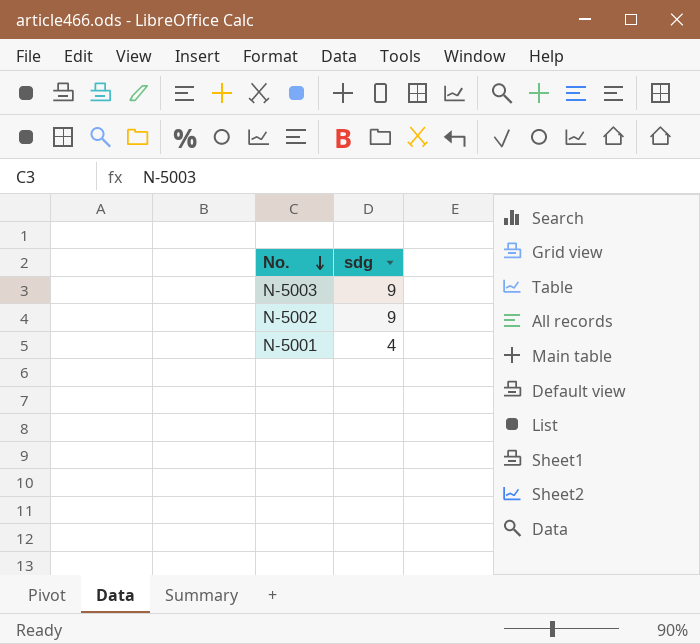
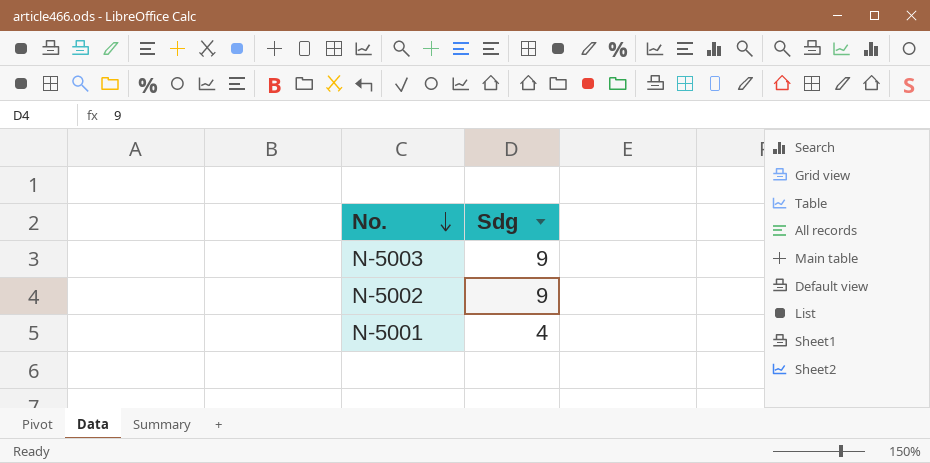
column name: sdg -> Sdg

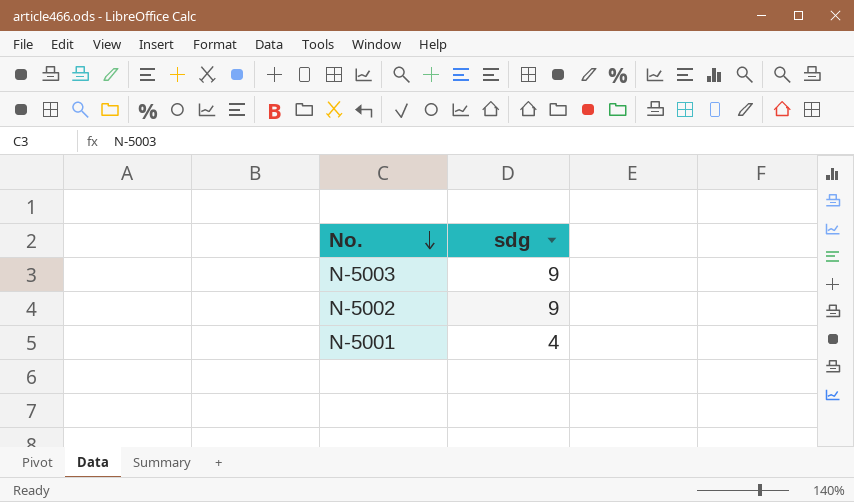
column name: Sdg -> sdg

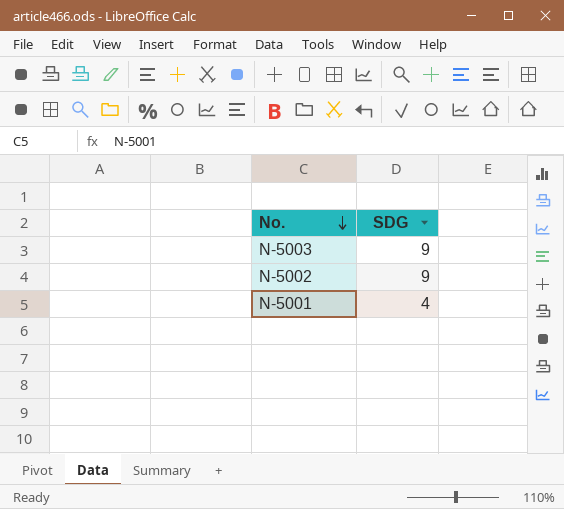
column name: sdg -> SDG

